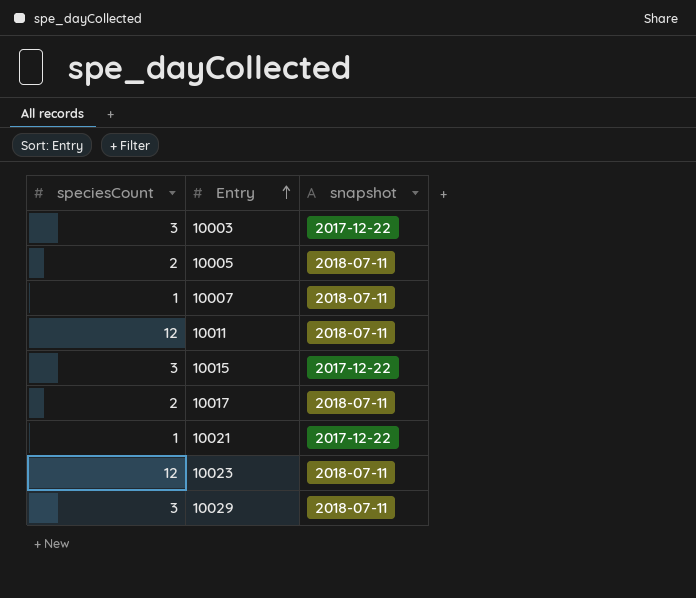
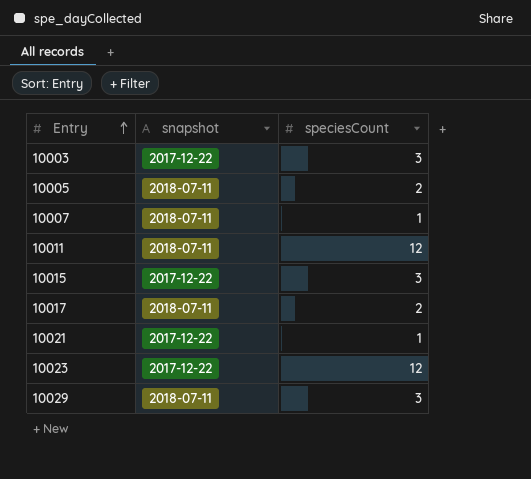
column speciesCount | position: 1 -> 3
10023 | snapshot: 2018-07-11 -> 2017-12-22

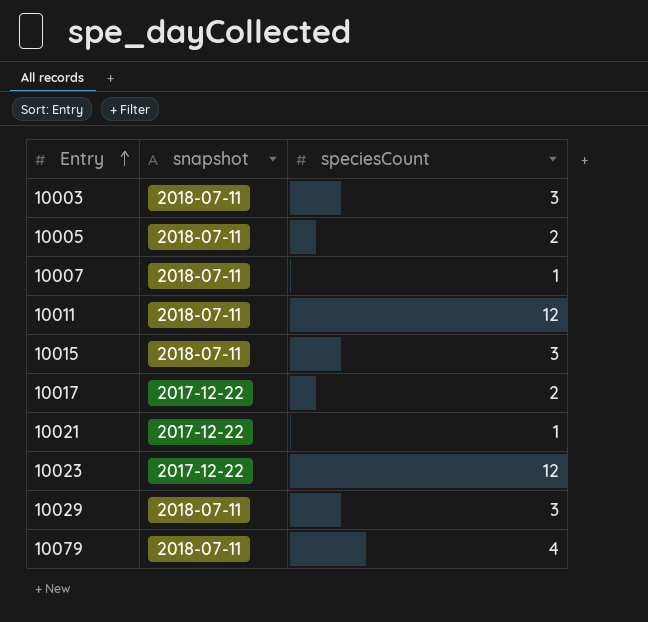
10003 | snapshot: 2017-12-22 -> 2018-07-11
10015 | snapshot: 2017-12-22 -> 2018-07-11
10017 | snapshot: 2018-07-11 -> 2017-12-22
row 10079: none -> 2018-07-11 | 4

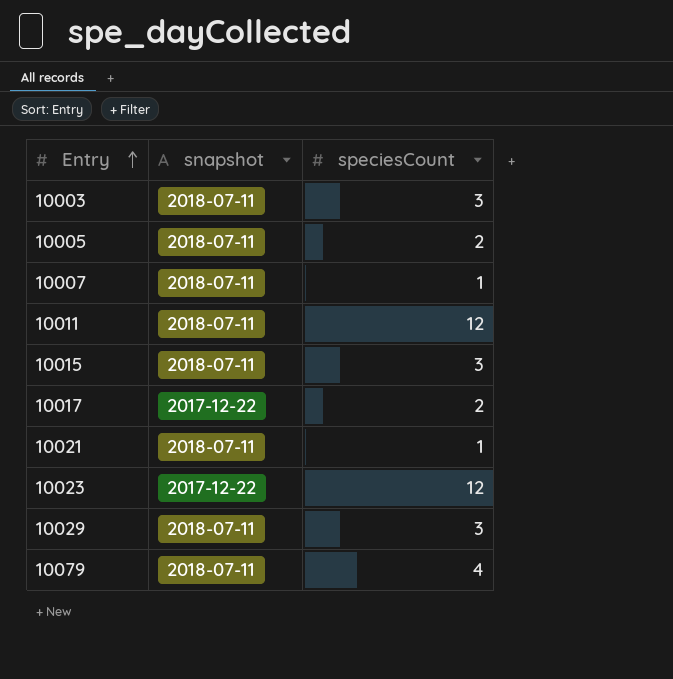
10021 | snapshot: 2017-12-22 -> 2018-07-11

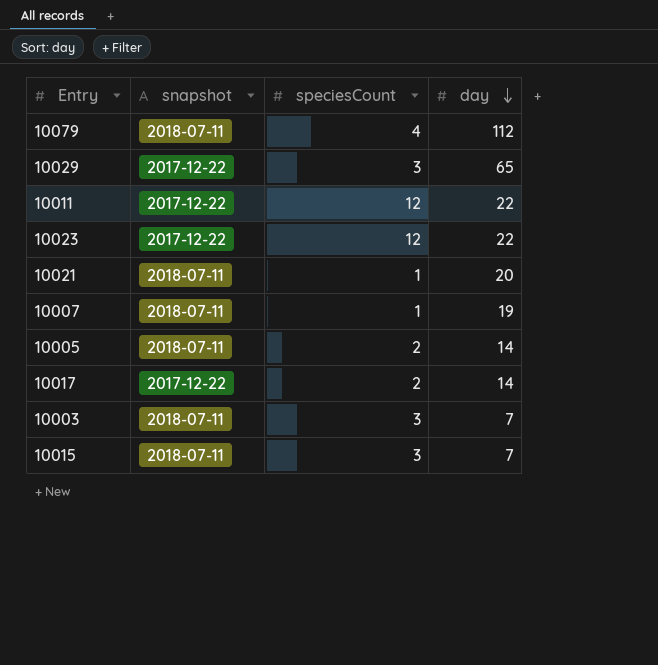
row order: Entry ascending -> day descending
column day | position: none -> 4
10029 | snapshot: 2018-07-11 -> 2017-12-22
10011 | snapshot: 2018-07-11 -> 2017-12-22

